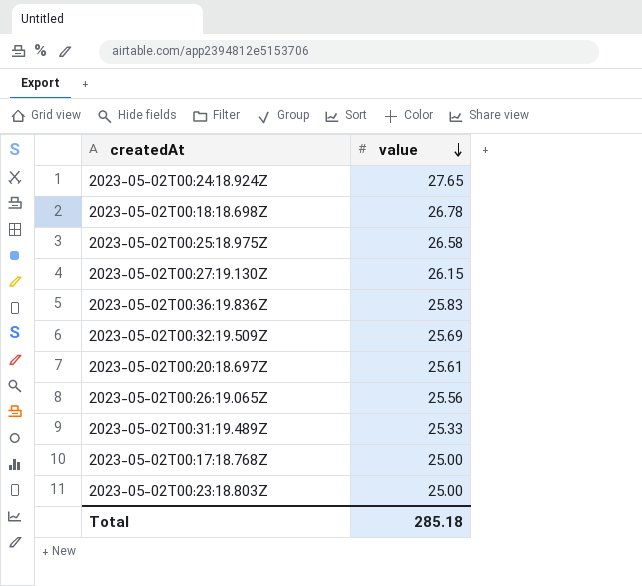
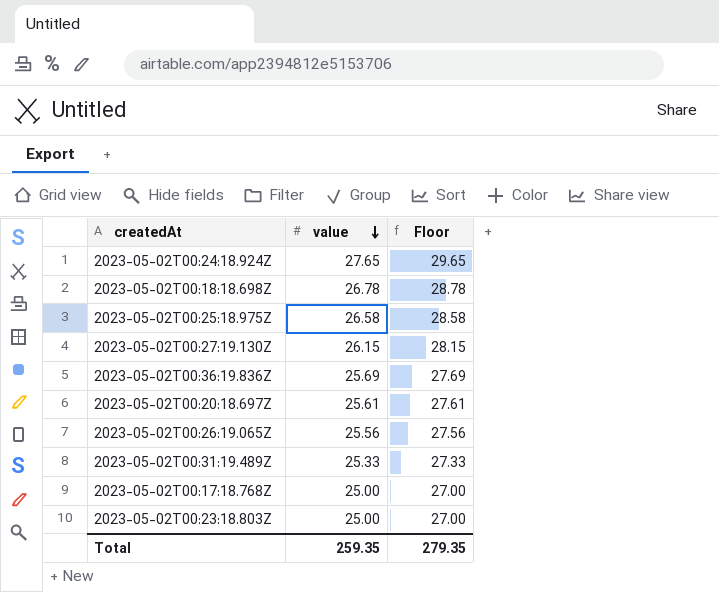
column Floor | formula: none -> [value] + 2
row 2023-05-02T00:32:19.509Z: 25.69 -> none
2023-05-02T00:36:19.836Z | value: 25.83 -> 25.69
Total | value: 285.18 -> 259.35

